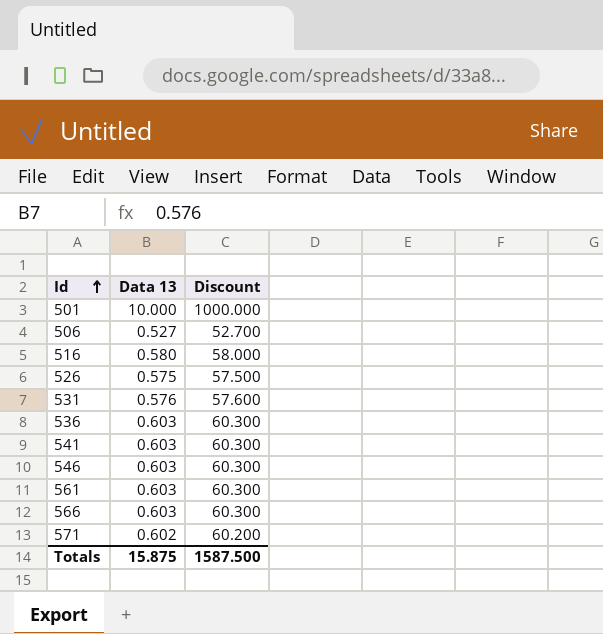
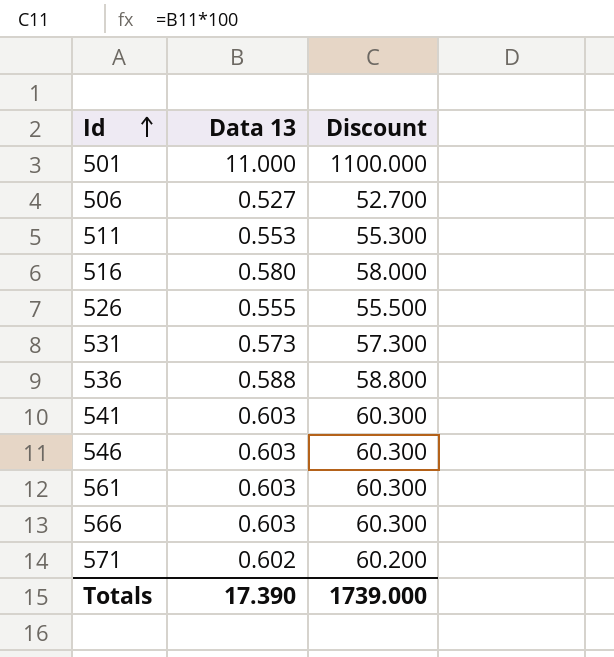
501 | Data 13: 10.000 -> 11.000
501 | Discount: 1000.000 -> 1100.000
row 511: none -> 0.553 | 55.300
526 | Data 13: 0.575 -> 0.555
526 | Discount: 57.500 -> 55.500
531 | Data 13: 0.576 -> 0.573
531 | Discount: 57.600 -> 57.300
536 | Data 13: 0.603 -> 0.588
536 | Discount: 60.300 -> 58.800
Totals | Data 13: 15.875 -> 17.390
Totals | Discount: 1587.500 -> 1739.000

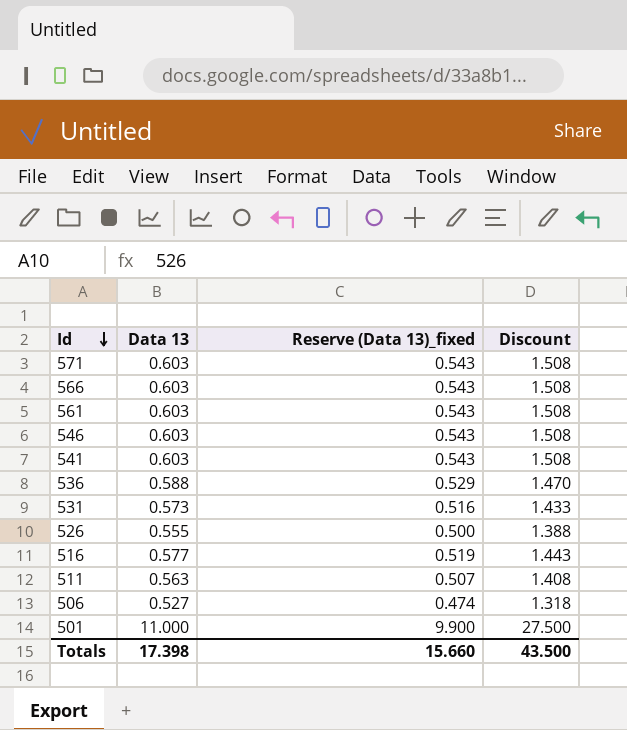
row order: Id ascending -> Id descending
column Reserve (Data 13)_fixed | formula: none -> [Data 13] * 0.9
column Discount | formula: [Data 13] * 100 -> [Data 13] * 2.5
571 | Data 13: 0.602 -> 0.603
516 | Data 13: 0.580 -> 0.577
511 | Data 13: 0.553 -> 0.563
Totals | Data 13: 17.390 -> 17.398
Totals | Discount: 1739.000 -> 43.500

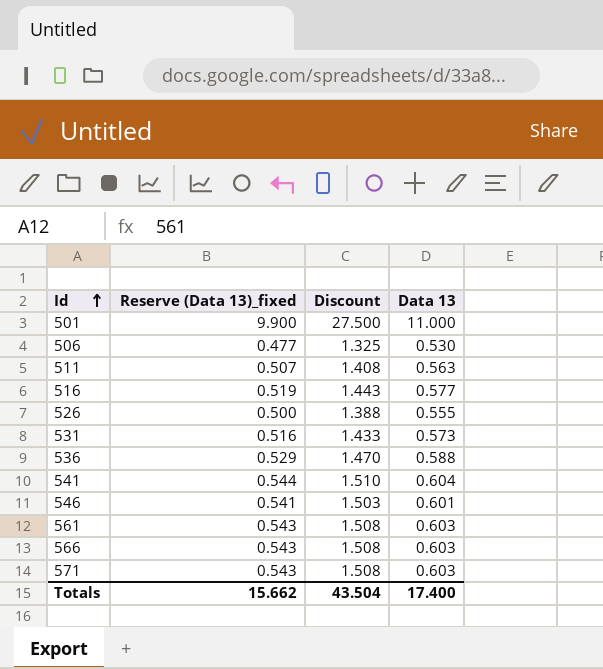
row order: Id descending -> Id ascending
column Data 13 | position: 2 -> 4
506 | Reserve (Data 13)_fixed: 0.474 -> 0.477
506 | Discount: 1.318 -> 1.325
506 | Data 13: 0.527 -> 0.530
541 | Reserve (Data 13)_fixed: 0.543 -> 0.544
541 | Discount: 1.508 -> 1.510
541 | Data 13: 0.603 -> 0.604
546 | Reserve (Data 13)_fixed: 0.543 -> 0.541
546 | Discount: 1.508 -> 1.503
546 | Data 13: 0.603 -> 0.601
Totals | Reserve (Data 13)_fixed: 15.660 -> 15.662
Totals | Discount: 43.500 -> 43.504
Totals | Data 13: 17.398 -> 17.400

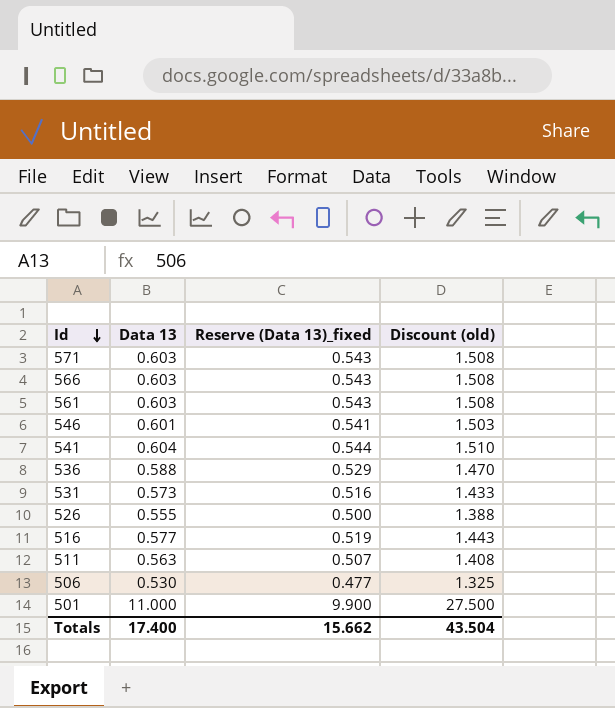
row order: Id ascending -> Id descending
column Data 13 | position: 4 -> 2
column name: Discount -> Discount (old)

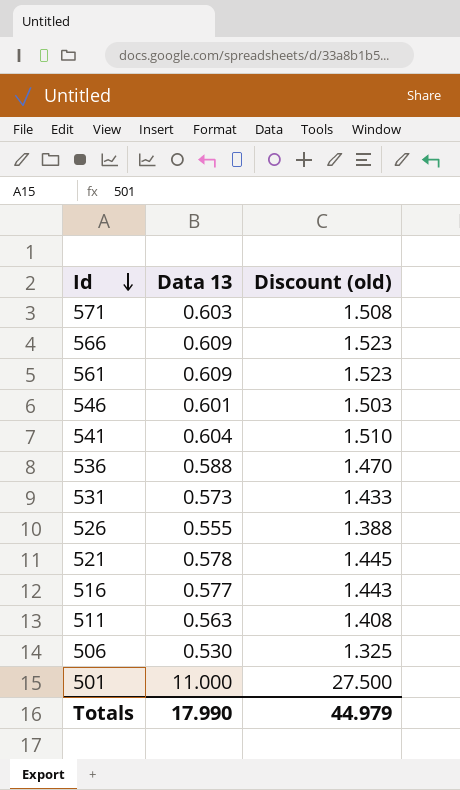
column Reserve (Data 13)_fixed | formula: [Data 13] * 0.9 -> none
566 | Data 13: 0.603 -> 0.609
566 | Discount (old): 1.508 -> 1.523
561 | Data 13: 0.603 -> 0.609
561 | Discount (old): 1.508 -> 1.523
row 521: none -> 0.578 | 1.445
Totals | Data 13: 17.400 -> 17.990
Totals | Discount (old): 43.504 -> 44.979

